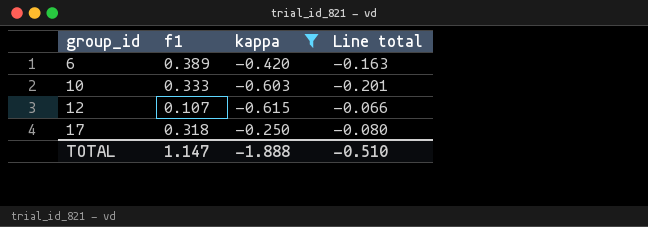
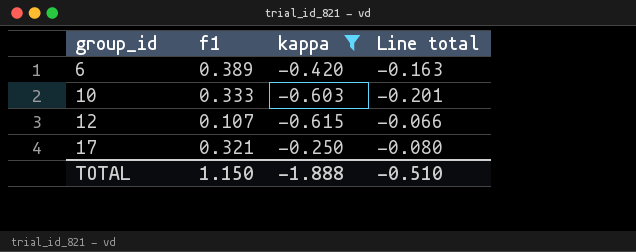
17 | f1: 0.318 -> 0.321
TOTAL | f1: 1.147 -> 1.150

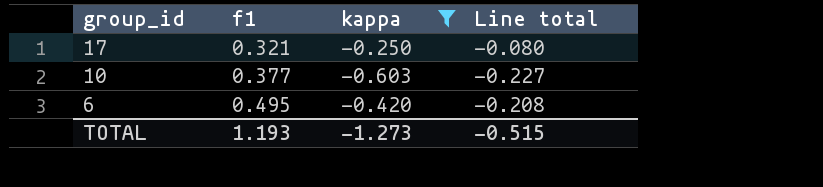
row order: group_id ascending -> group_id descending
row 12: 0.107 | -0.615 | -0.066 -> none
10 | f1: 0.333 -> 0.377
10 | Line total: -0.201 -> -0.227
6 | f1: 0.389 -> 0.495
6 | Line total: -0.163 -> -0.208
TOTAL | f1: 1.150 -> 1.193
TOTAL | kappa: -1.888 -> -1.273
TOTAL | Line total: -0.510 -> -0.515

